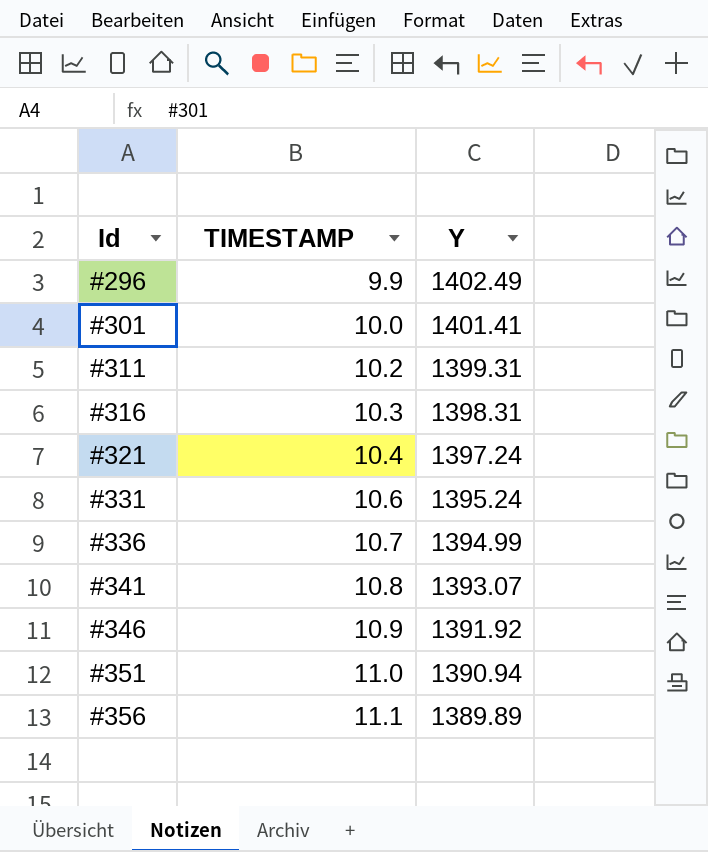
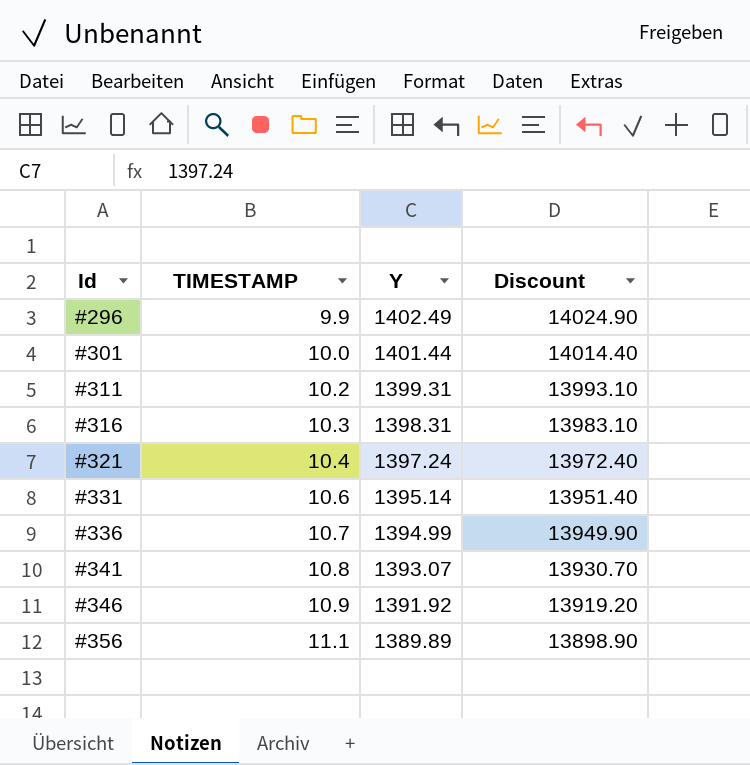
column Discount | formula: none -> [Y] * 10
row #351: 11.0 | 1390.94 -> none
#301 | Y: 1401.41 -> 1401.44
#331 | Y: 1395.24 -> 1395.14

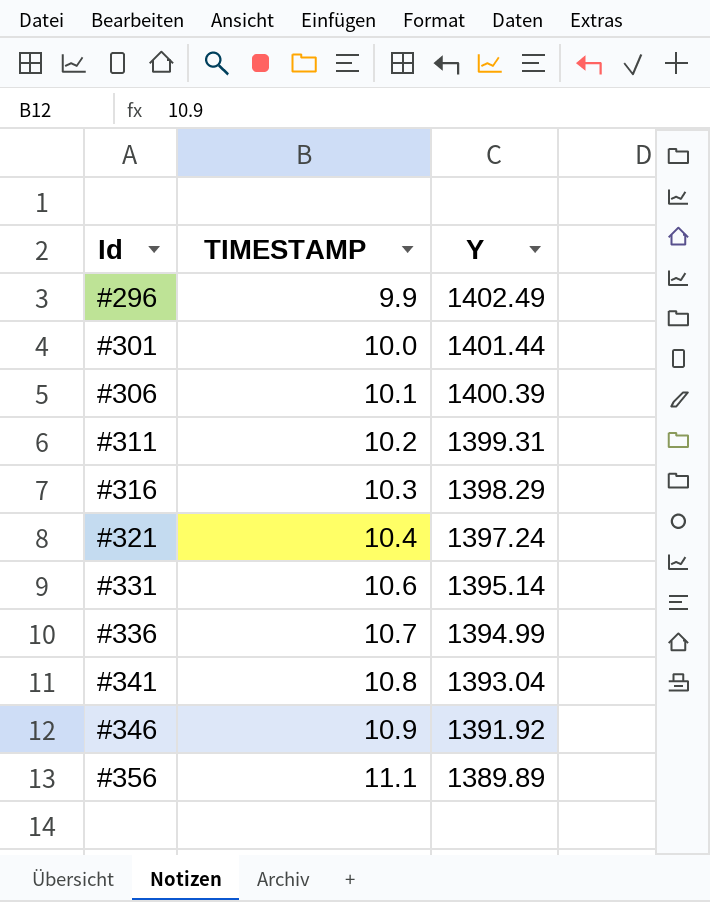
column Discount | formula: [Y] * 10 -> none
row #306: none -> 10.1 | 1400.39
#316 | Y: 1398.31 -> 1398.29
#341 | Y: 1393.07 -> 1393.04

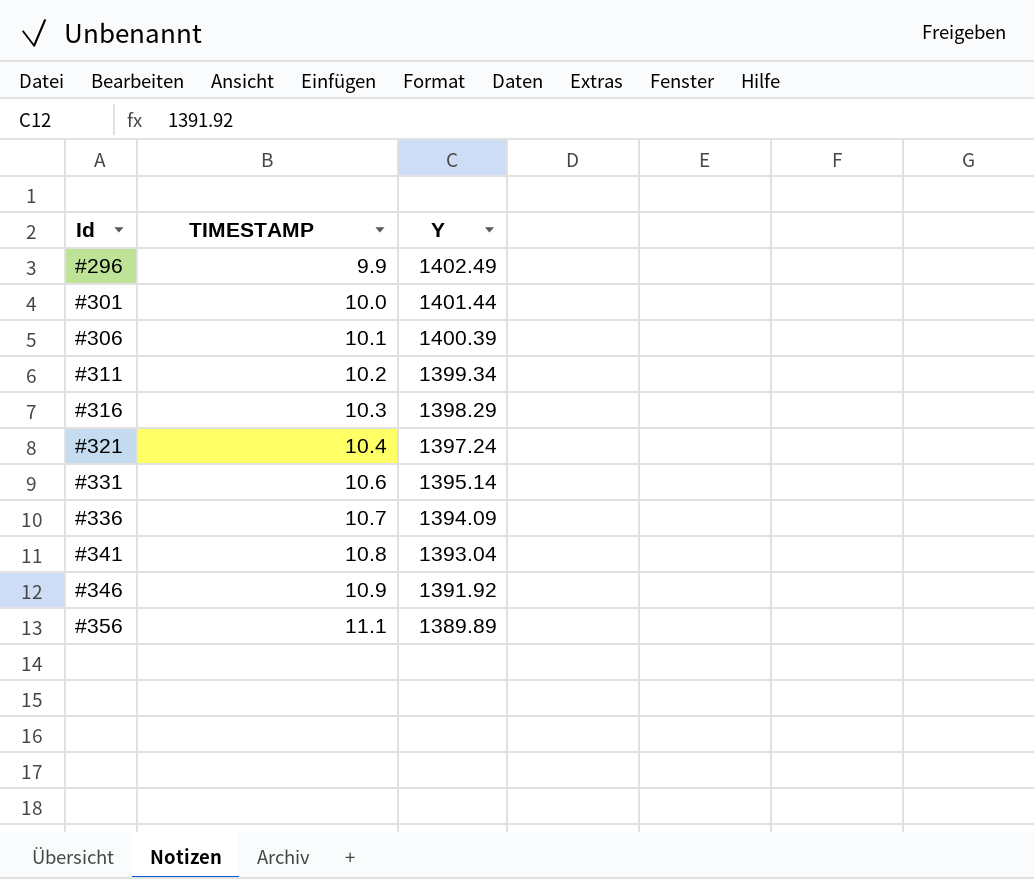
#311 | Y: 1399.31 -> 1399.34
#336 | Y: 1394.99 -> 1394.09

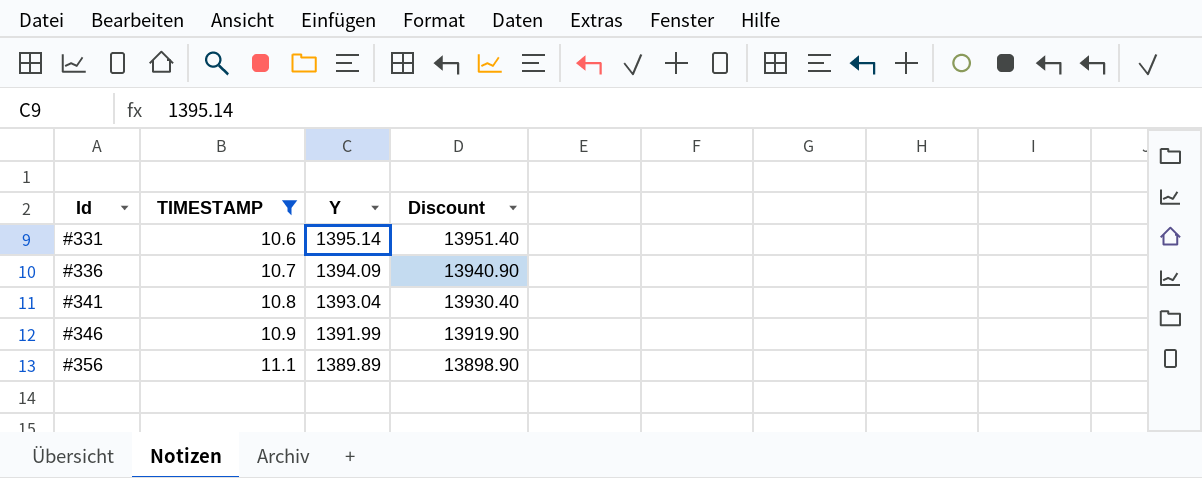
filter: none -> TIMESTAMP >= 10.6
column Discount | formula: none -> [Y] * 10
#346 | Y: 1391.92 -> 1391.99

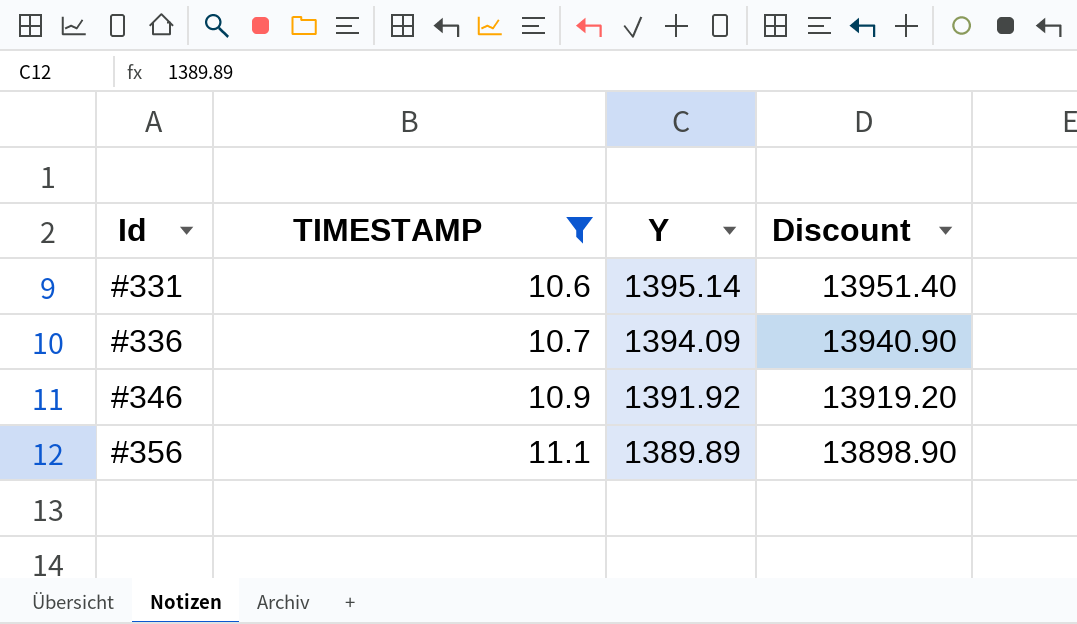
row #341: 10.8 | 1393.04 | 13930.40 -> none
#346 | Y: 1391.99 -> 1391.92
#346 | Discount: 13919.90 -> 13919.20

